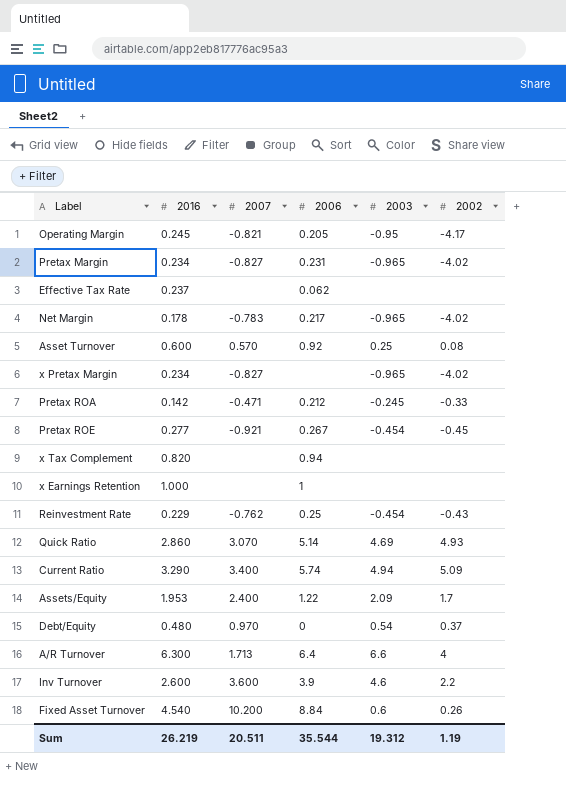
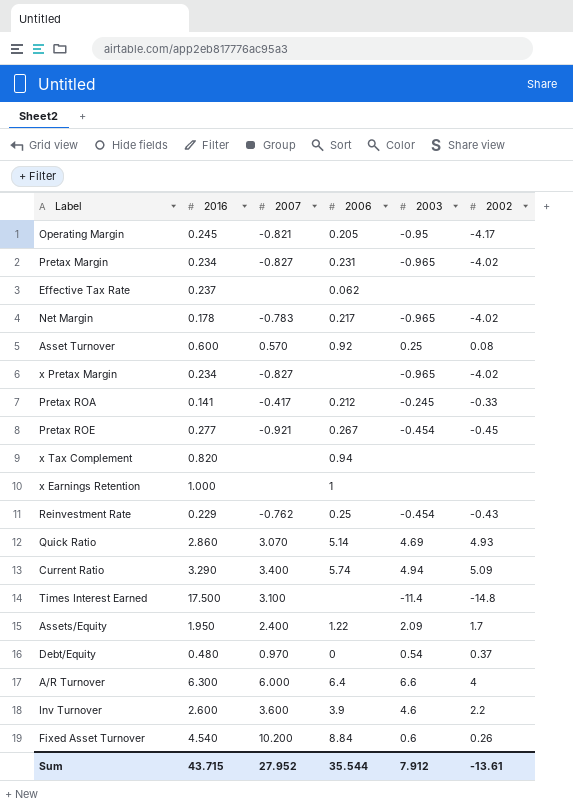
Pretax ROA | 2016: 0.142 -> 0.141
Pretax ROA | 2007: -0.471 -> -0.417
row Times Interest Earned: none -> 17.500 | 3.100 | none | -11.4 | -14.8
Assets/Equity | 2016: 1.953 -> 1.950
A/R Turnover | 2007: 1.713 -> 6.000
Sum | 2016: 26.219 -> 43.715
Sum | 2007: 20.511 -> 27.952
Sum | 2003: 19.312 -> 7.912
Sum | 2002: 1.19 -> -13.61

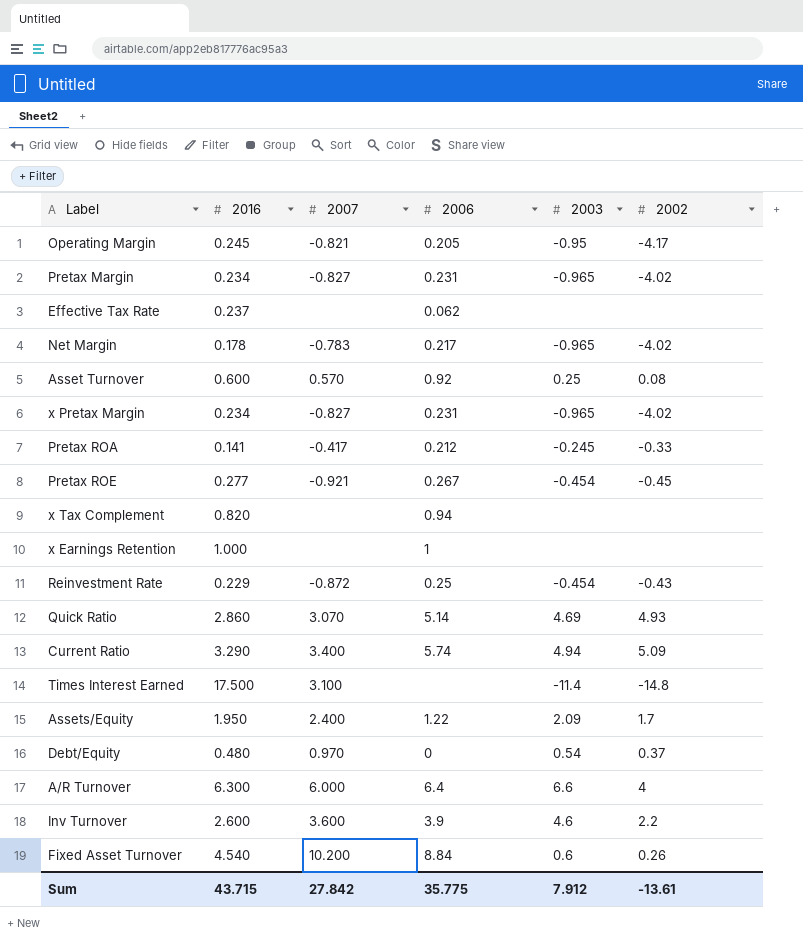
x Pretax Margin | 2006: none -> 0.231
Reinvestment Rate | 2007: -0.762 -> -0.872
Sum | 2007: 27.952 -> 27.842
Sum | 2006: 35.544 -> 35.775

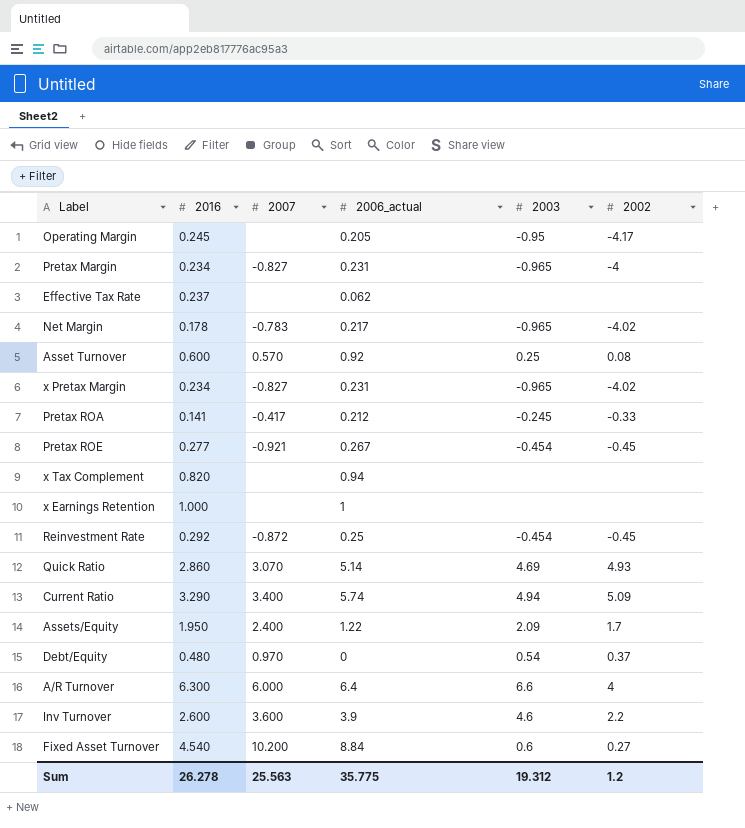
column name: 2006 -> 2006_actual
row Times Interest Earned: 17.500 | 3.100 | none | -11.4 | -14.8 -> none
Operating Margin | 2007: -0.821 -> none
Pretax Margin | 2002: -4.02 -> -4
Reinvestment Rate | 2016: 0.229 -> 0.292
Reinvestment Rate | 2002: -0.43 -> -0.45
Fixed Asset Turnover | 2002: 0.26 -> 0.27
Sum | 2016: 43.715 -> 26.278
Sum | 2007: 27.842 -> 25.563
Sum | 2003: 7.912 -> 19.312
Sum | 2002: -13.61 -> 1.2

